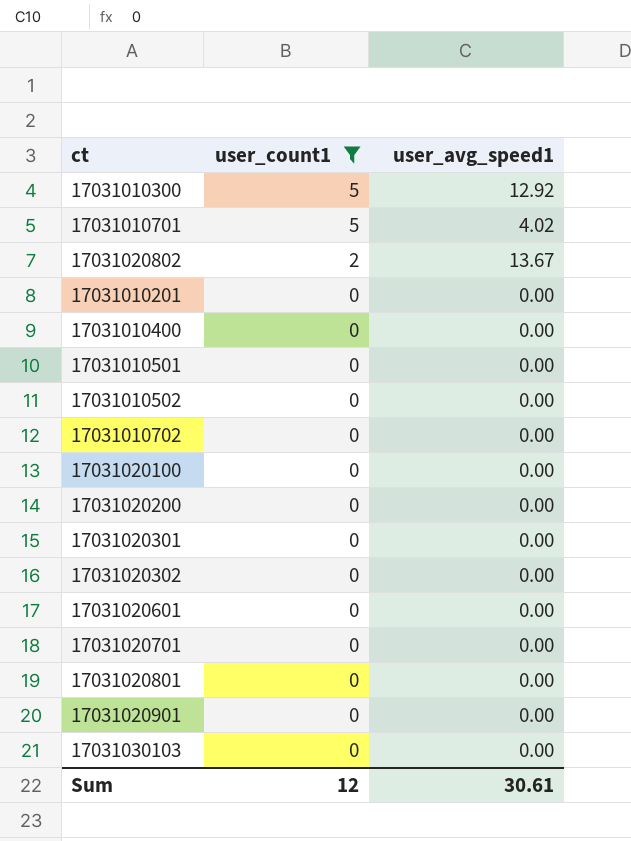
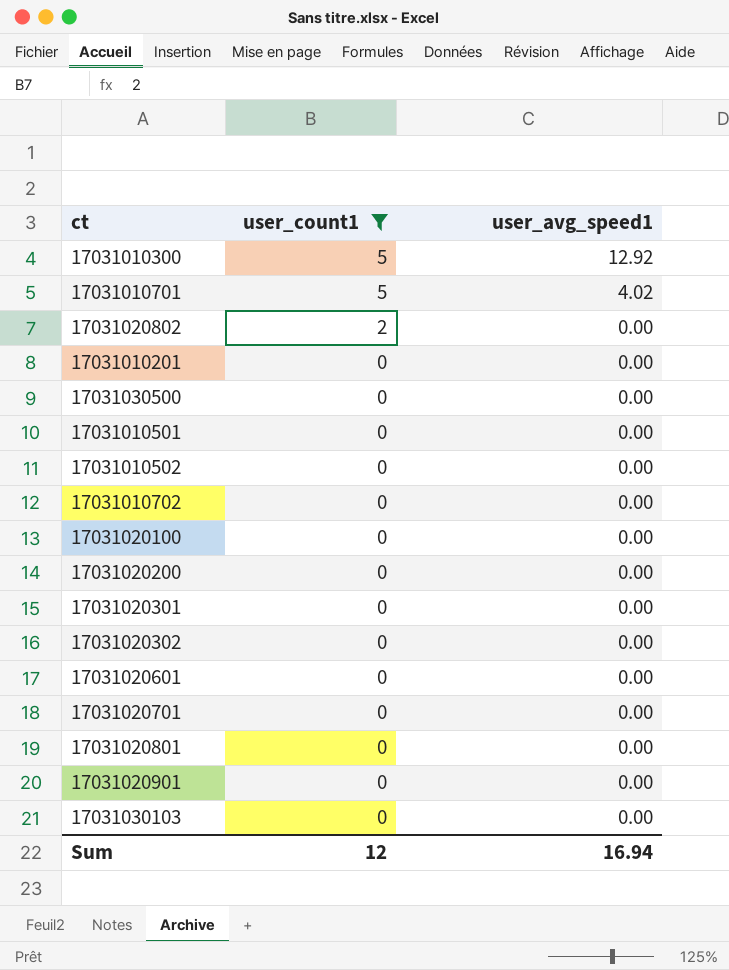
row 17031010400: 0 | 0.00 -> none
17031020802 | user_avg_speed1: 13.67 -> 0.00
row 17031030500: none -> 0 | 0.00
Sum | user_avg_speed1: 30.61 -> 16.94

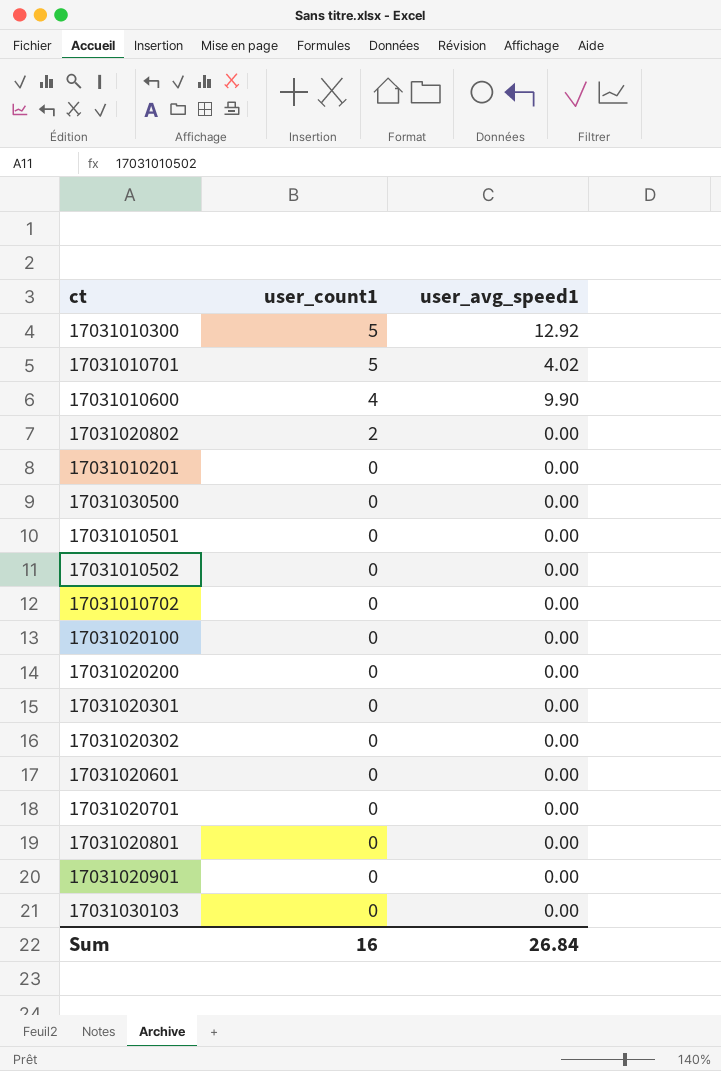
filter: user_count1 != 4 -> none
Sum | user_count1: 12 -> 16
Sum | user_avg_speed1: 16.94 -> 26.84

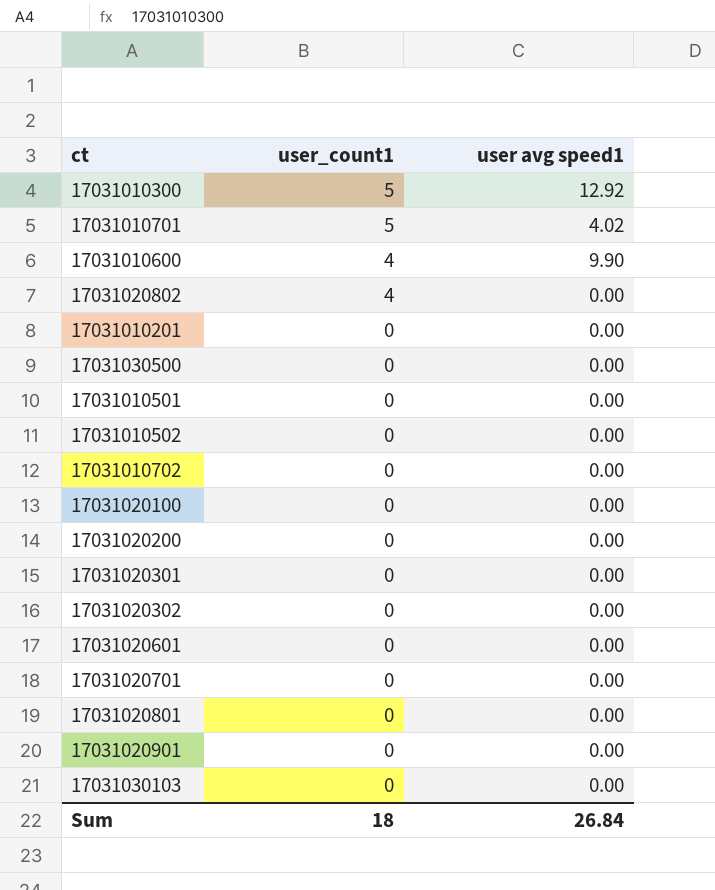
column name: user_avg_speed1 -> user avg speed1
17031020802 | user_count1: 2 -> 4
Sum | user_count1: 16 -> 18

